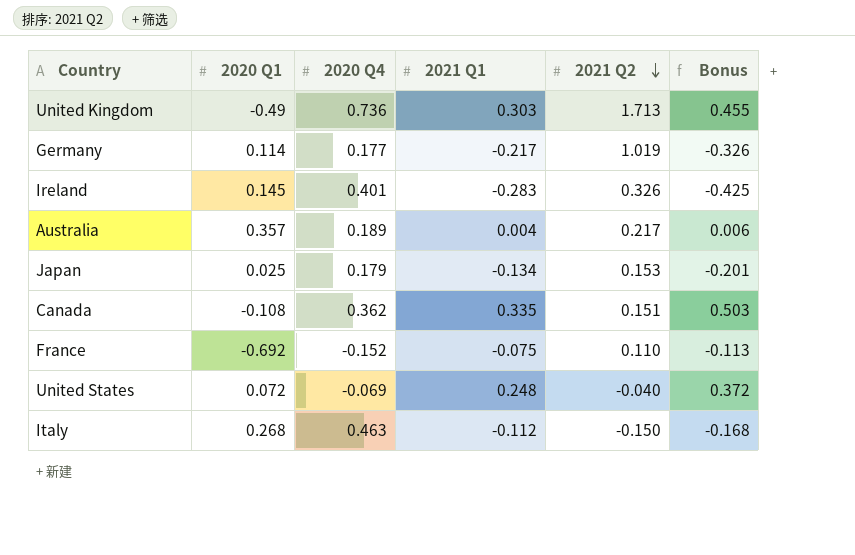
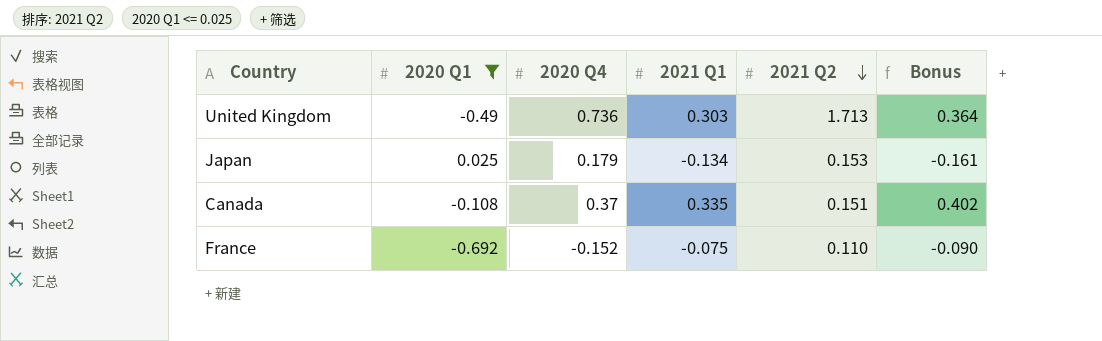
filter: none -> 2020 Q1 <= 0.025
column Bonus | formula: [2021 Q1] * 1.5 -> [2021 Q1] * 1.2
Canada | 2020 Q4: 0.362 -> 0.37

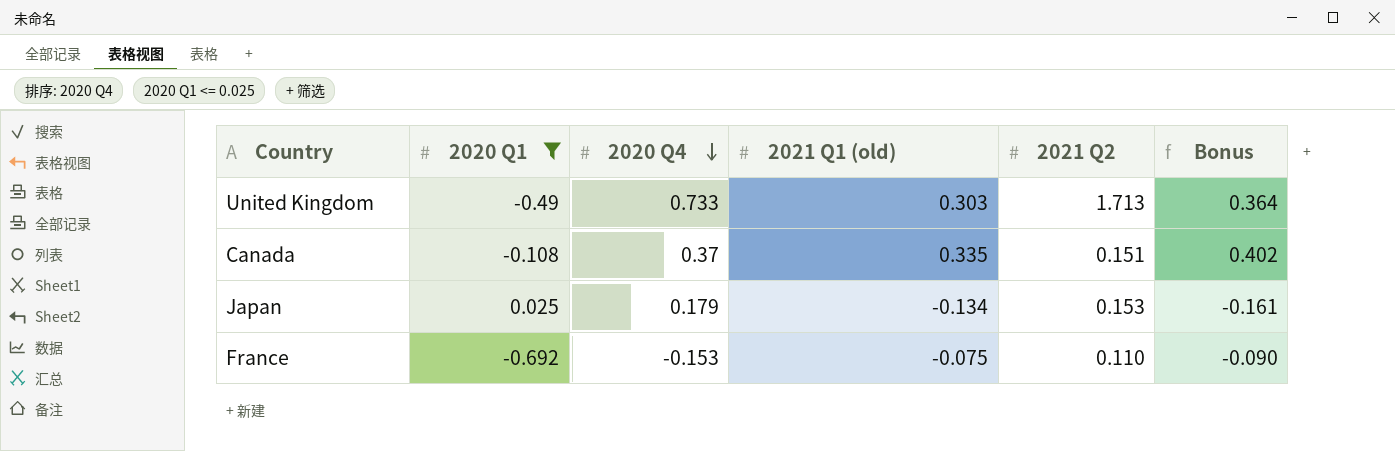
row order: 2021 Q2 descending -> 2020 Q4 descending
column name: 2021 Q1 -> 2021 Q1 (old)
United Kingdom | 2020 Q4: 0.736 -> 0.733
France | 2020 Q4: -0.152 -> -0.153

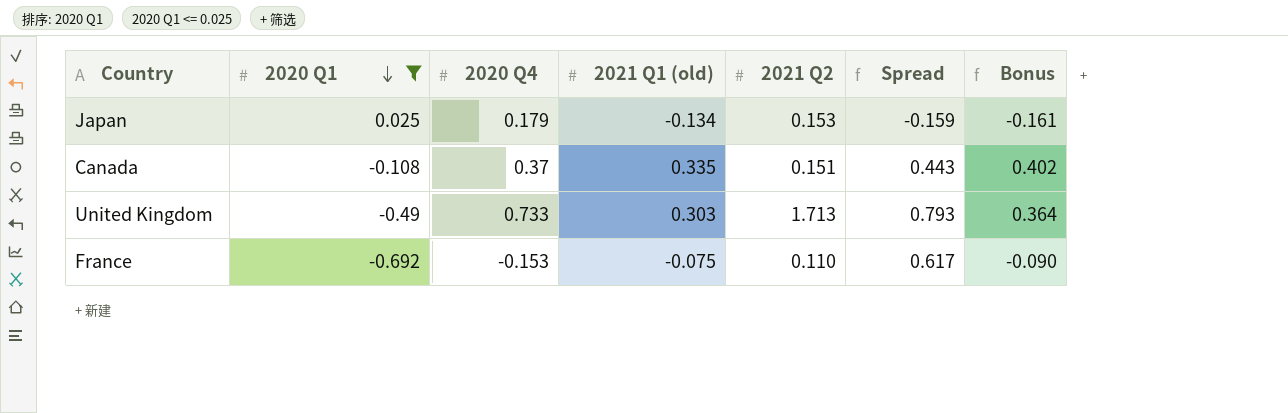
row order: 2020 Q4 descending -> 2020 Q1 descending
column Spread | formula: none -> [2021 Q1 (old)] - [2020 Q1]

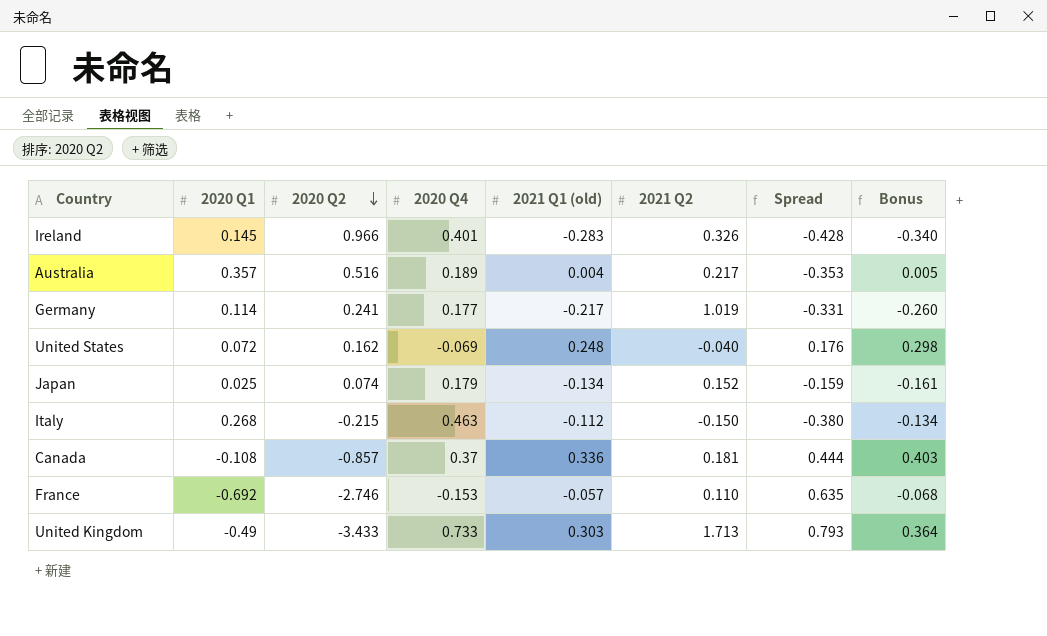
filter: 2020 Q1 <= 0.025 -> none
row order: 2020 Q1 descending -> 2020 Q2 descending
column 2020 Q2 | position: none -> 3
Japan | 2021 Q2: 0.153 -> 0.152
Canada | 2021 Q1 (old): 0.335 -> 0.336
Canada | 2021 Q2: 0.151 -> 0.181
Canada | Spread: 0.443 -> 0.444
Canada | Bonus: 0.402 -> 0.403
France | 2021 Q1 (old): -0.075 -> -0.057
France | Spread: 0.617 -> 0.635
France | Bonus: -0.090 -> -0.068

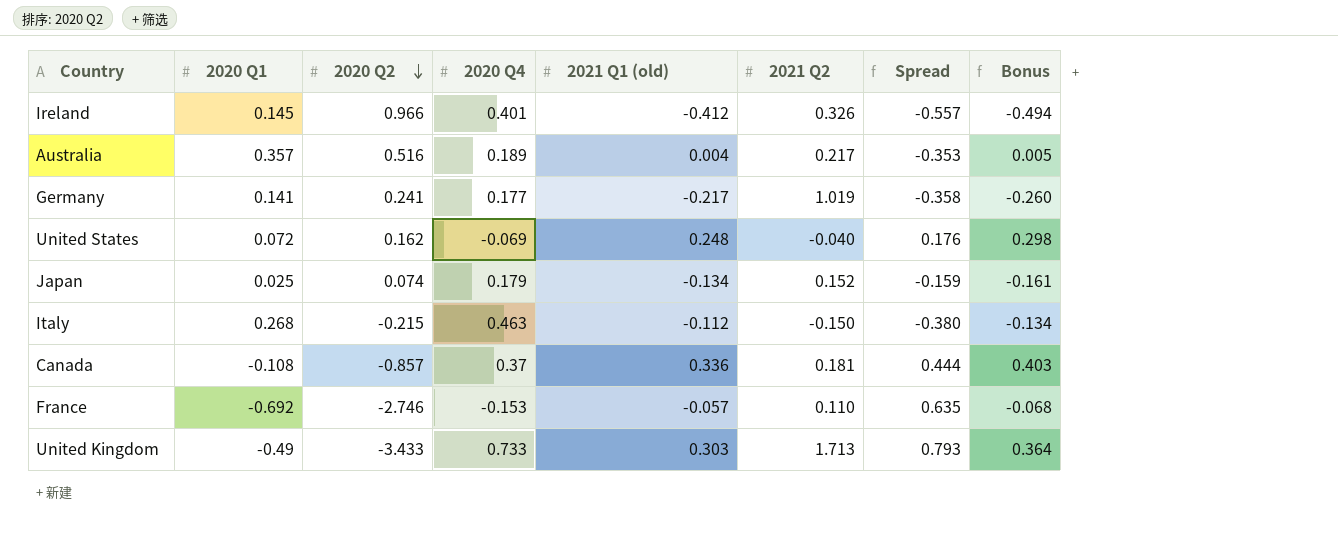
Ireland | 2021 Q1 (old): -0.283 -> -0.412
Ireland | Spread: -0.428 -> -0.557
Ireland | Bonus: -0.340 -> -0.494
Germany | 2020 Q1: 0.114 -> 0.141
Germany | Spread: -0.331 -> -0.358

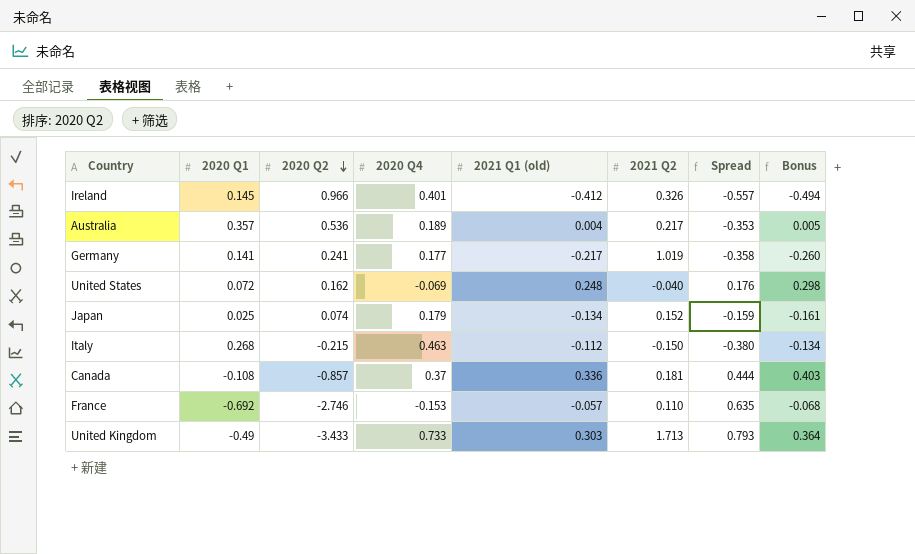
Australia | 2020 Q2: 0.516 -> 0.536

